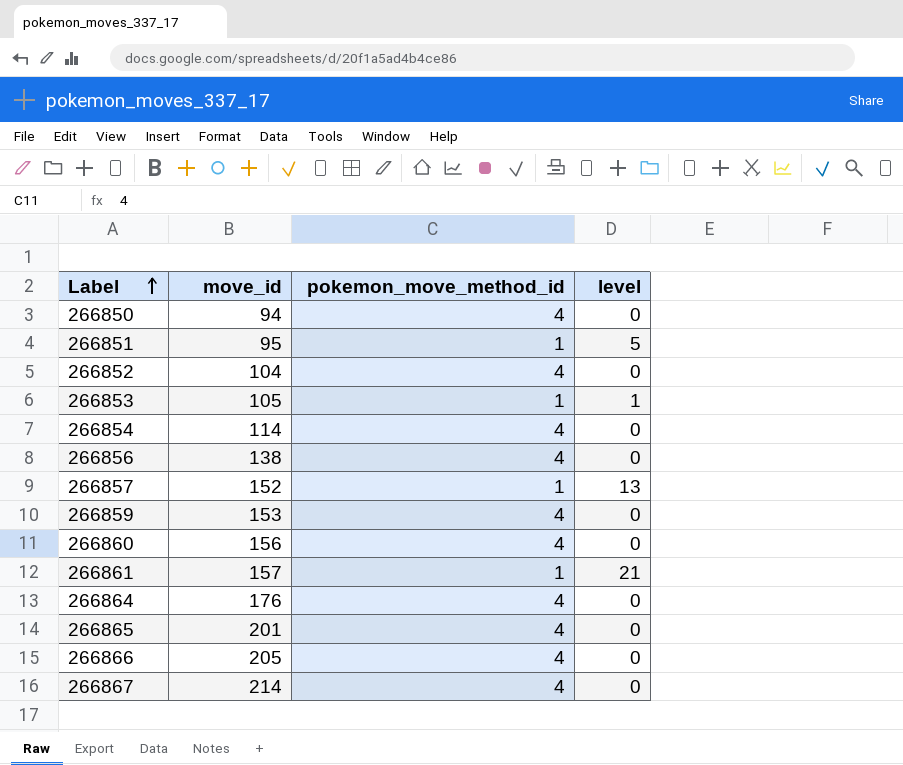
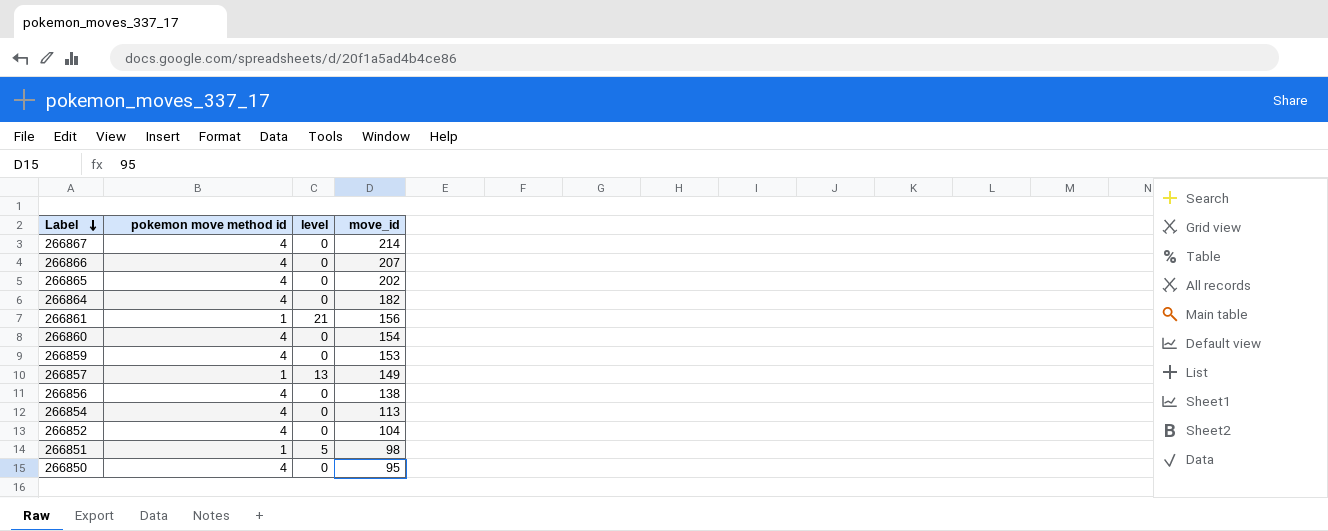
row order: Label ascending -> Label descending
column name: pokemon_move_method_id -> pokemon move method id
column move_id | position: 2 -> 4
row 266853: 105 | 1 | 1 -> none
266866 | move_id: 205 -> 207
266865 | move_id: 201 -> 202
266864 | move_id: 176 -> 182
266861 | move_id: 157 -> 156
266860 | move_id: 156 -> 154
266857 | move_id: 152 -> 149
266854 | move_id: 114 -> 113
266851 | move_id: 95 -> 98
266850 | move_id: 94 -> 95

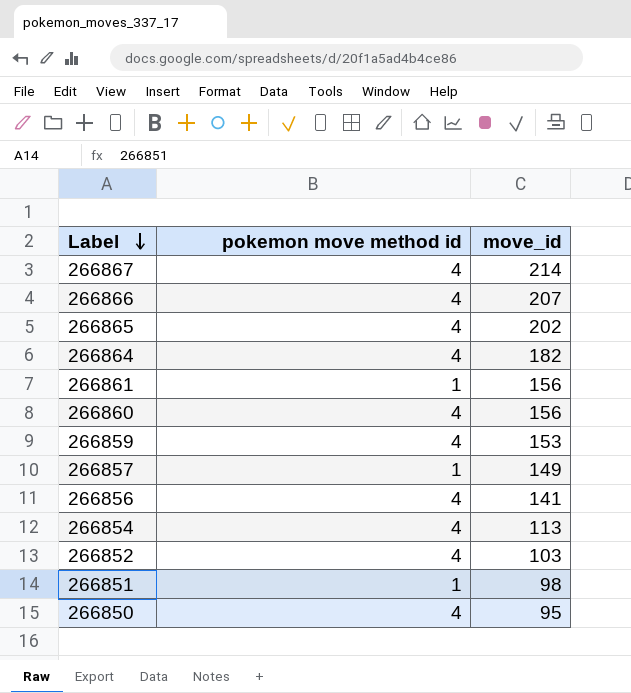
column level | position: 3 -> none
266860 | move_id: 154 -> 156
266856 | move_id: 138 -> 141
266852 | move_id: 104 -> 103

